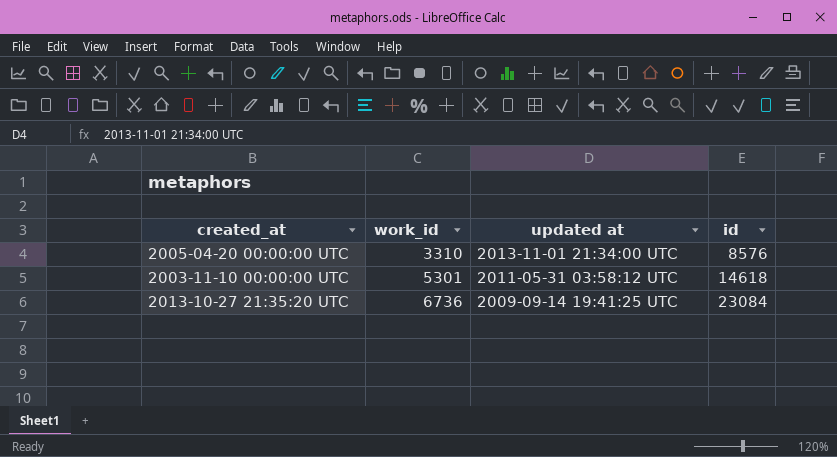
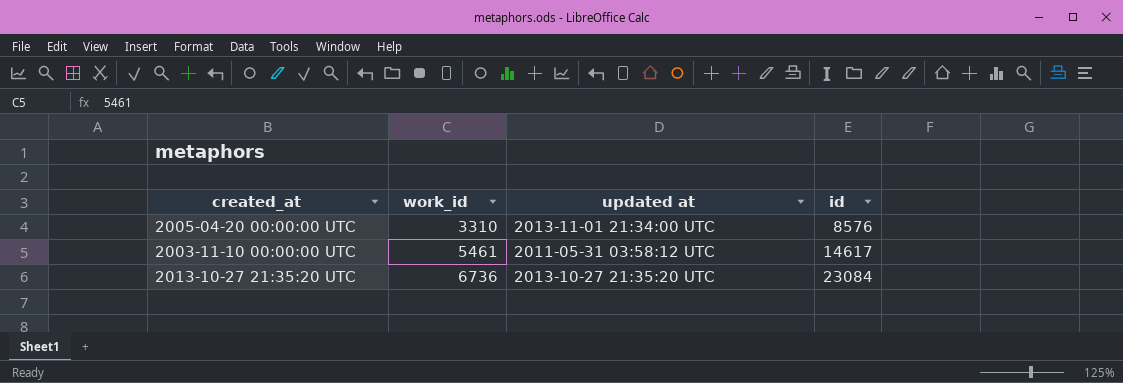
2003-11-10 00:00:00 UTC | work_id: 5301 -> 5461
2003-11-10 00:00:00 UTC | id: 14618 -> 14617
2013-10-27 21:35:20 UTC | updated at: 2009-09-14 19:41:25 UTC -> 2013-10-27 21:35:20 UTC

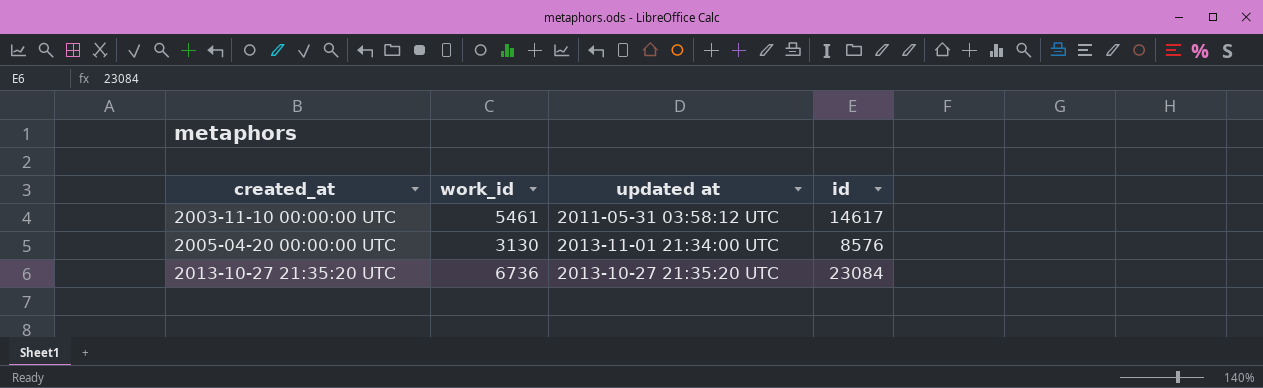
row order: work_id ascending -> created_at ascending
2005-04-20 00:00:00 UTC | work_id: 3310 -> 3130

